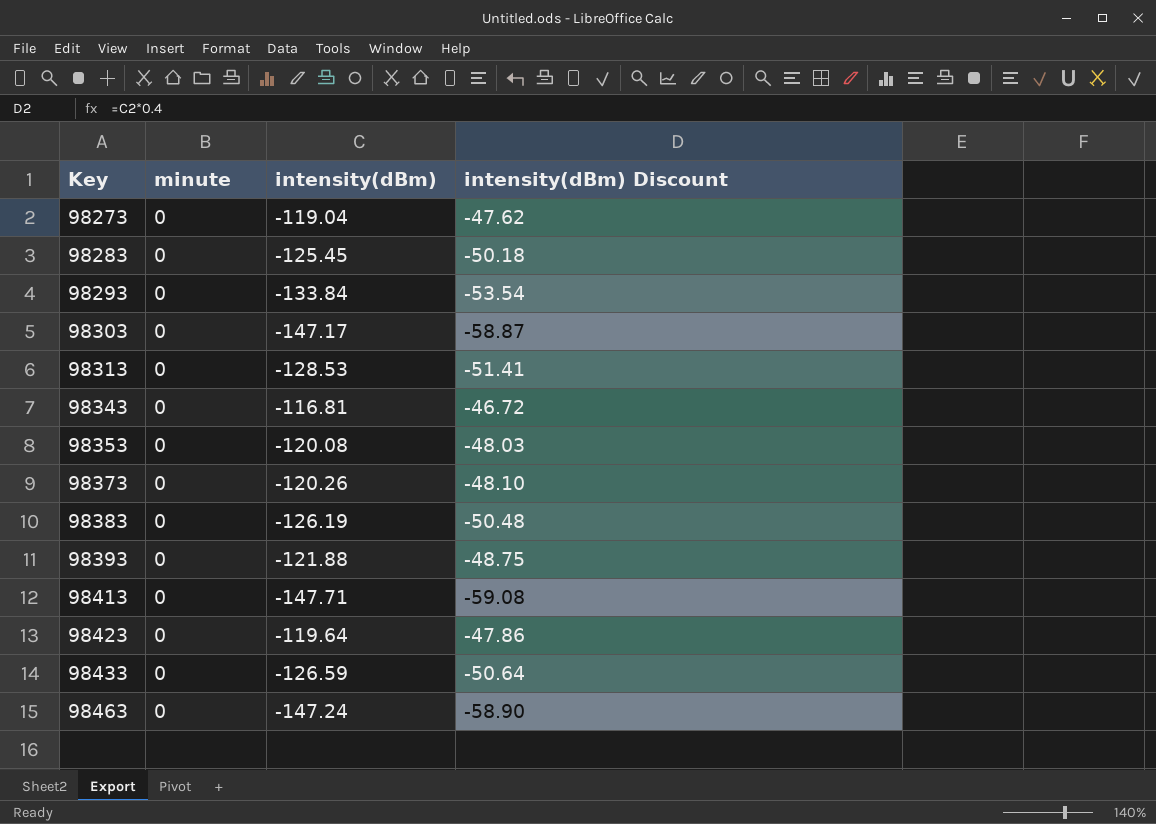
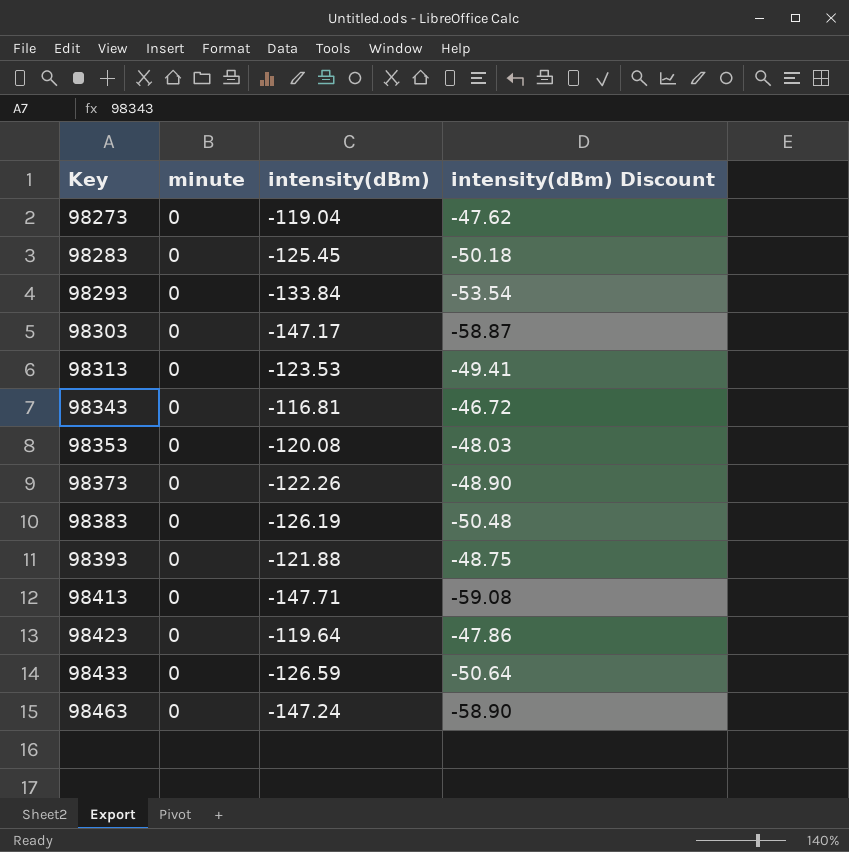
98313 | intensity(dBm): -128.53 -> -123.53
98313 | intensity(dBm) Discount: -51.41 -> -49.41
98373 | intensity(dBm): -120.26 -> -122.26
98373 | intensity(dBm) Discount: -48.10 -> -48.90

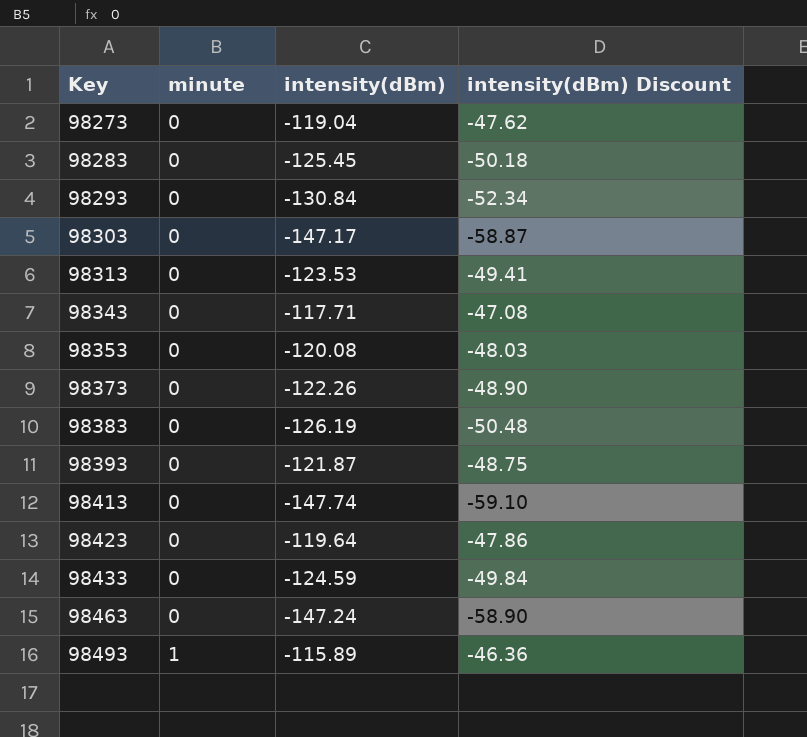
98293 | intensity(dBm): -133.84 -> -130.84
98293 | intensity(dBm) Discount: -53.54 -> -52.34
98343 | intensity(dBm): -116.81 -> -117.71
98343 | intensity(dBm) Discount: -46.72 -> -47.08
98393 | intensity(dBm): -121.88 -> -121.87
98413 | intensity(dBm): -147.71 -> -147.74
98413 | intensity(dBm) Discount: -59.08 -> -59.10
98433 | intensity(dBm): -126.59 -> -124.59
98433 | intensity(dBm) Discount: -50.64 -> -49.84
row 98493: none -> 1 | -115.89 | -46.36

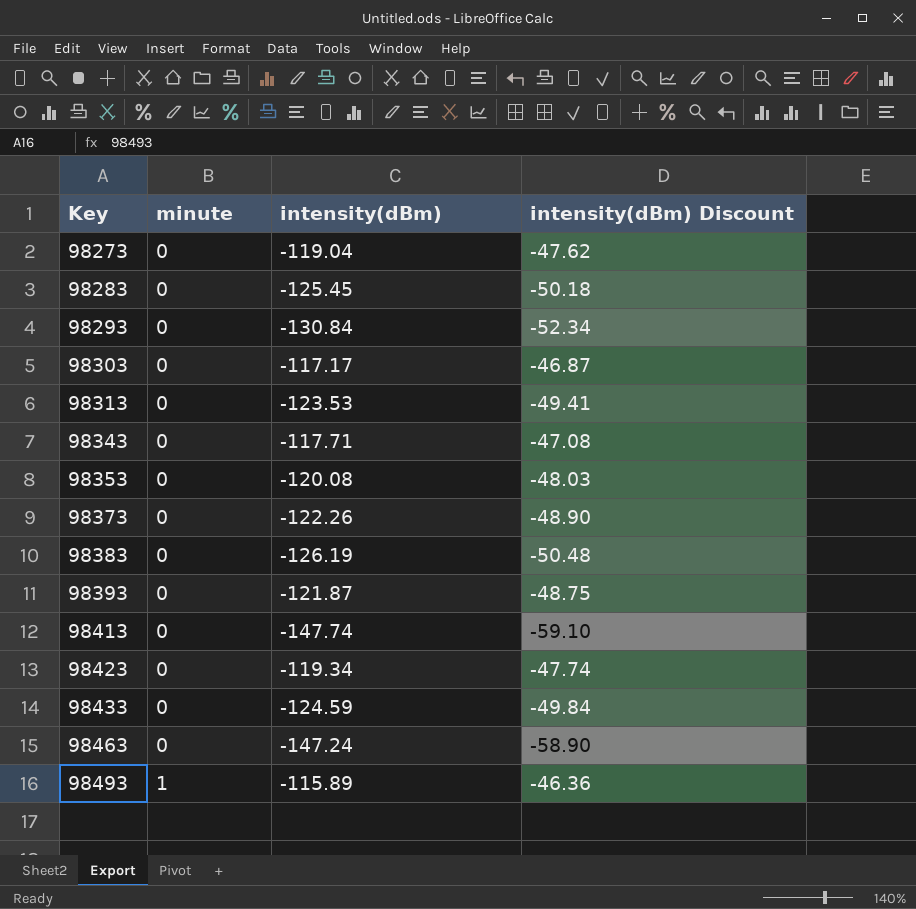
98303 | intensity(dBm): -147.17 -> -117.17
98303 | intensity(dBm) Discount: -58.87 -> -46.87
98423 | intensity(dBm): -119.64 -> -119.34
98423 | intensity(dBm) Discount: -47.86 -> -47.74

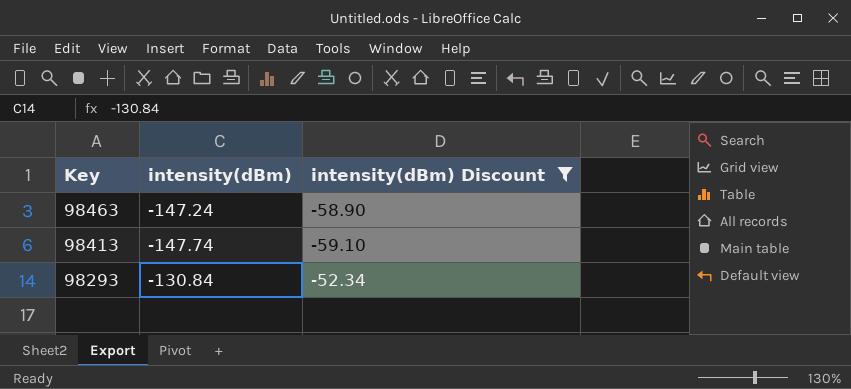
filter: none -> intensity(dBm) Discount <= -52.34
row order: Key ascending -> Key descending
column minute | position: 2 -> none

